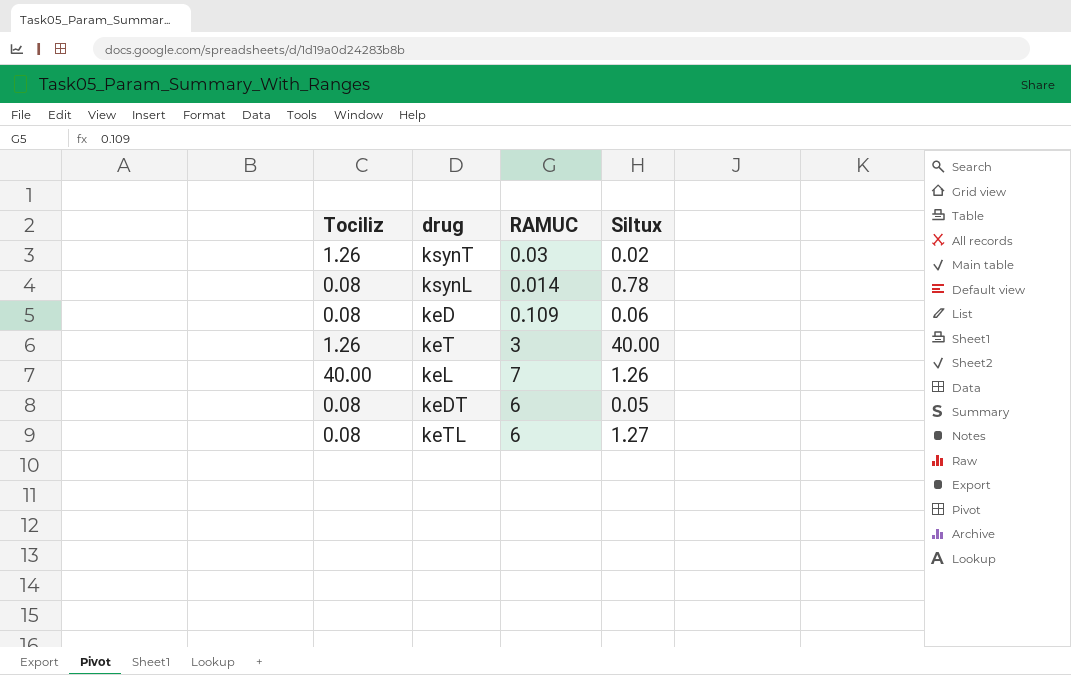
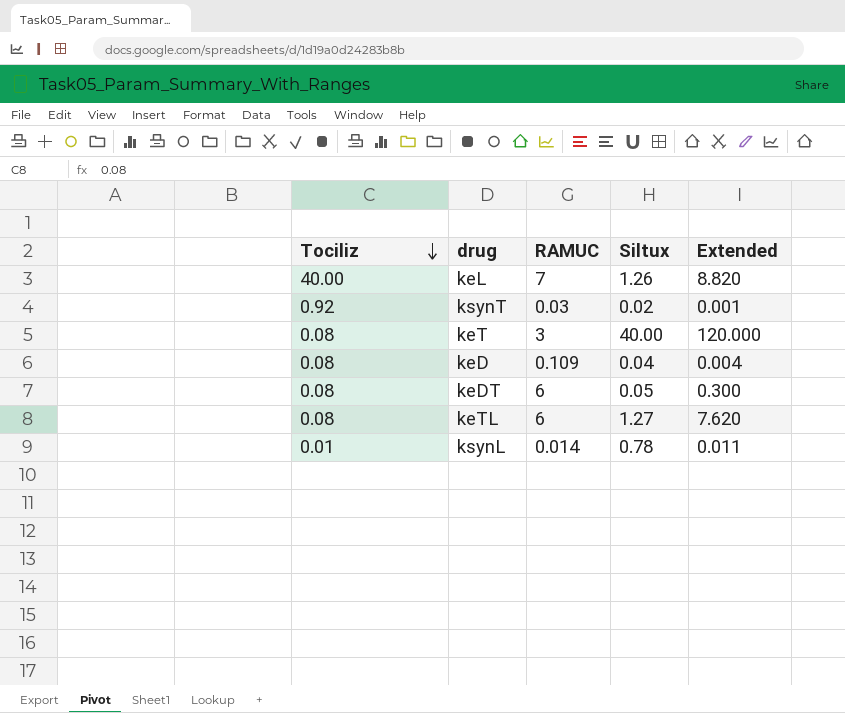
row order: none -> Tociliz descending
column Extended | formula: none -> [RAMUC] * [Siltux]
ksynT | Tociliz: 1.26 -> 0.92
keT | Tociliz: 1.26 -> 0.08
keD | Siltux: 0.06 -> 0.04
ksynL | Tociliz: 0.08 -> 0.01

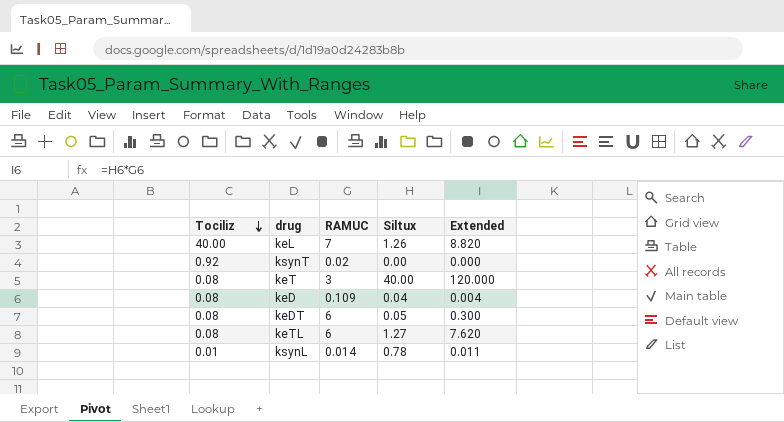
ksynT | RAMUC: 0.03 -> 0.02
ksynT | Siltux: 0.02 -> 0.00
ksynT | Extended: 0.001 -> 0.000

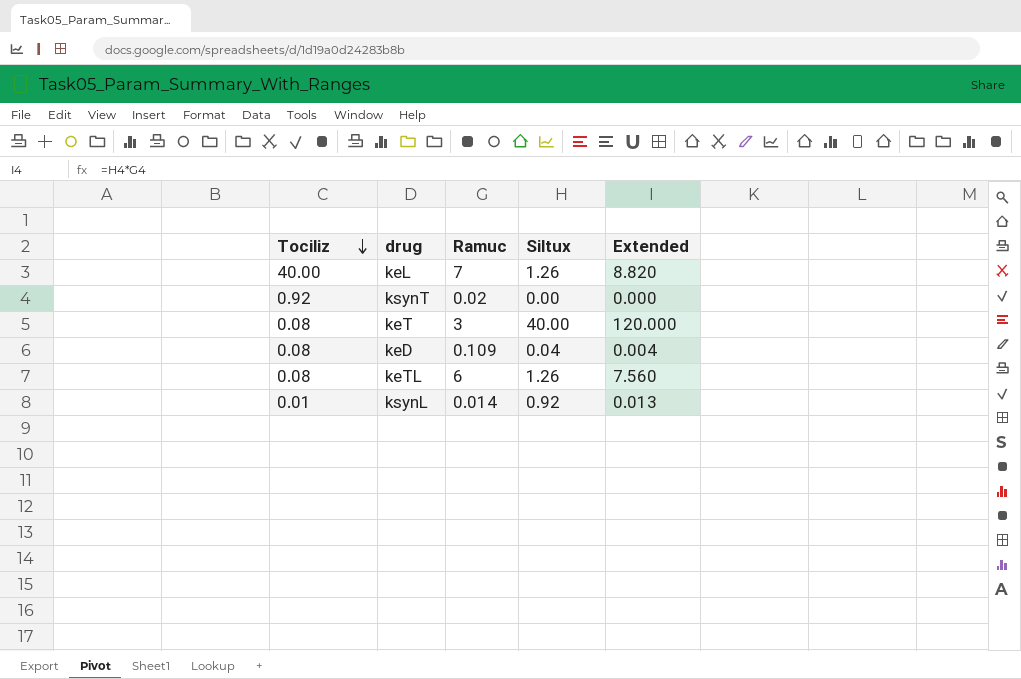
column name: RAMUC -> Ramuc
row keDT: 0.08 | 6 | 0.05 | 0.300 -> none
keTL | Siltux: 1.27 -> 1.26
keTL | Extended: 7.620 -> 7.560
ksynL | Siltux: 0.78 -> 0.92
ksynL | Extended: 0.011 -> 0.013

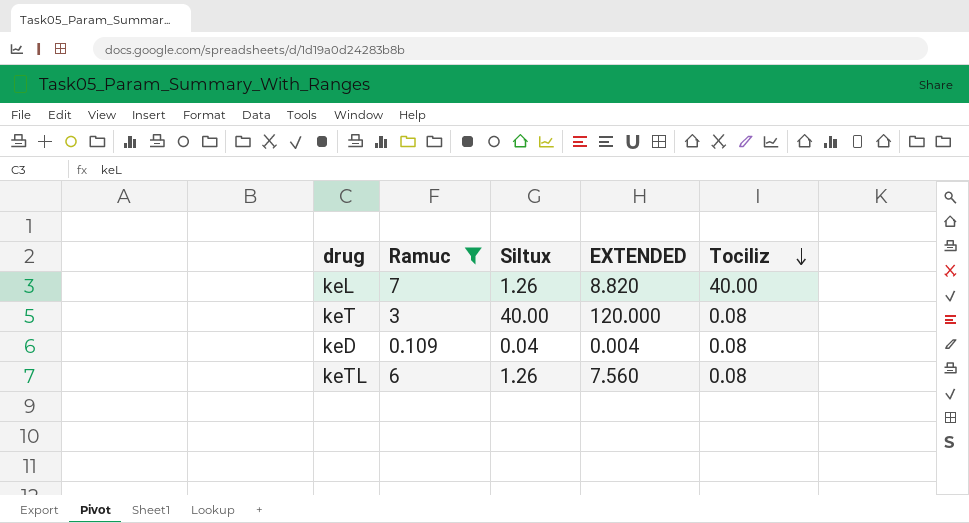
filter: none -> Ramuc >= 0.109
column name: Extended -> EXTENDED
column Tociliz | position: 1 -> 5

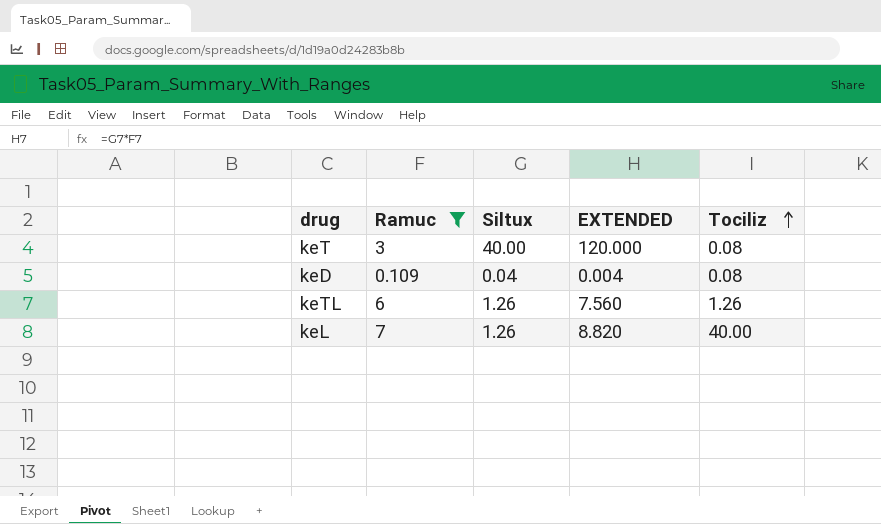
row order: Tociliz descending -> Tociliz ascending
keTL | Tociliz: 0.08 -> 1.26

